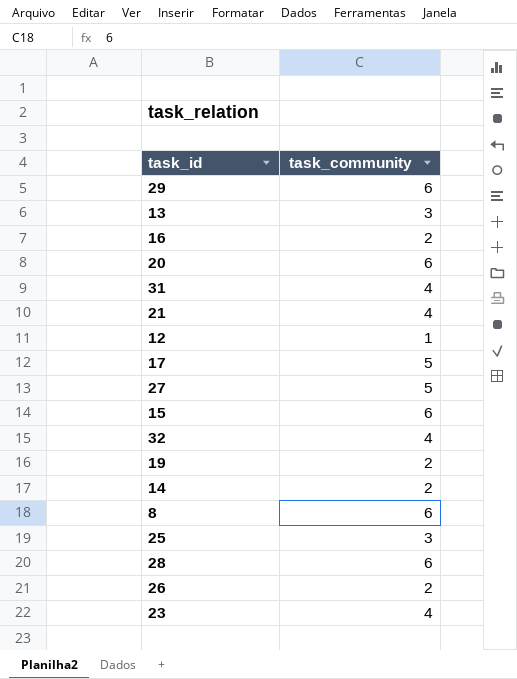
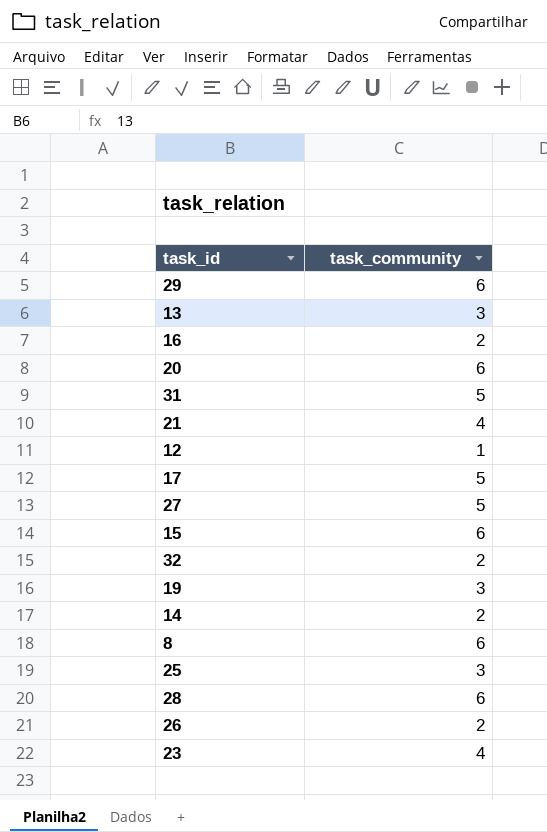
31 | task_community: 4 -> 5
32 | task_community: 4 -> 2
19 | task_community: 2 -> 3

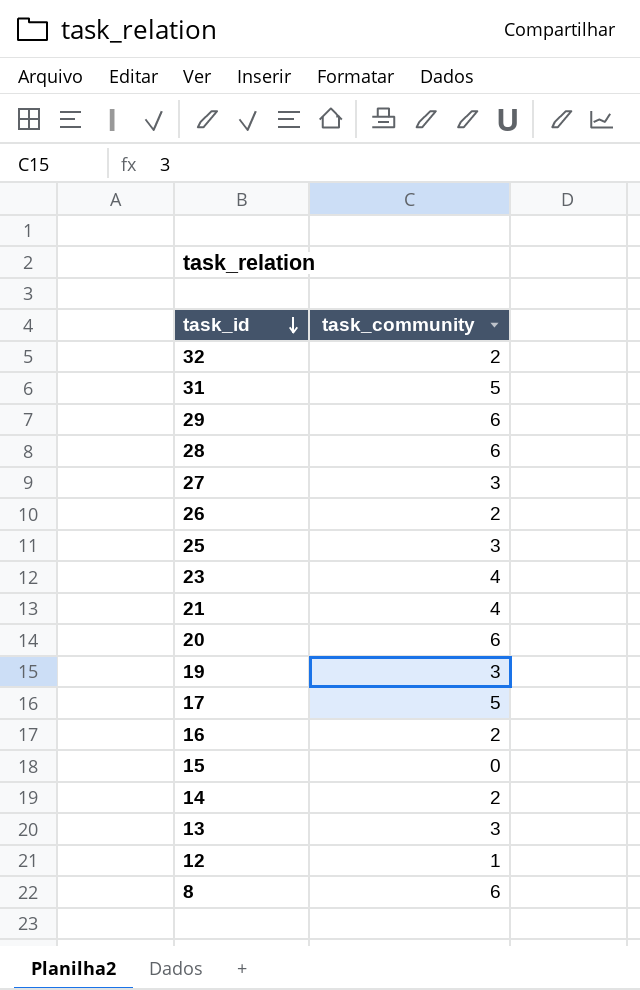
row order: none -> task_id descending
27 | task_community: 5 -> 3
15 | task_community: 6 -> 0

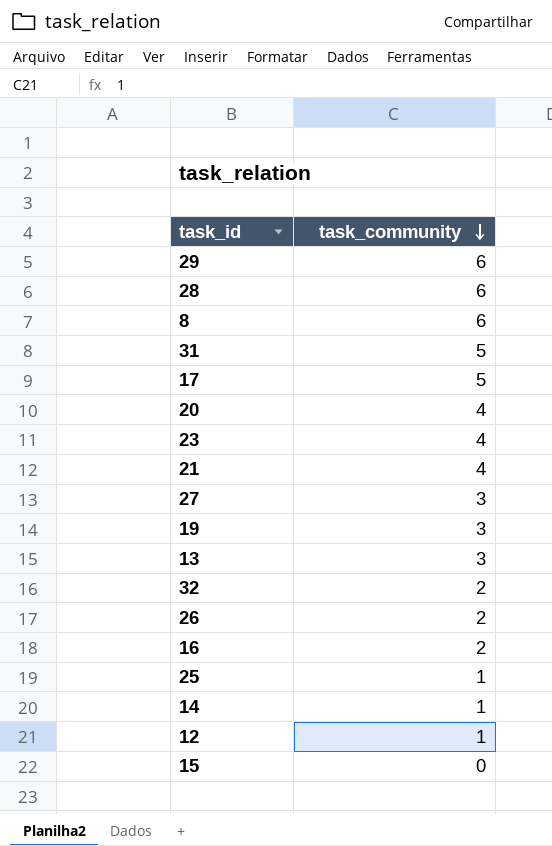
row order: task_id descending -> task_community descending
20 | task_community: 6 -> 4
25 | task_community: 3 -> 1
14 | task_community: 2 -> 1

